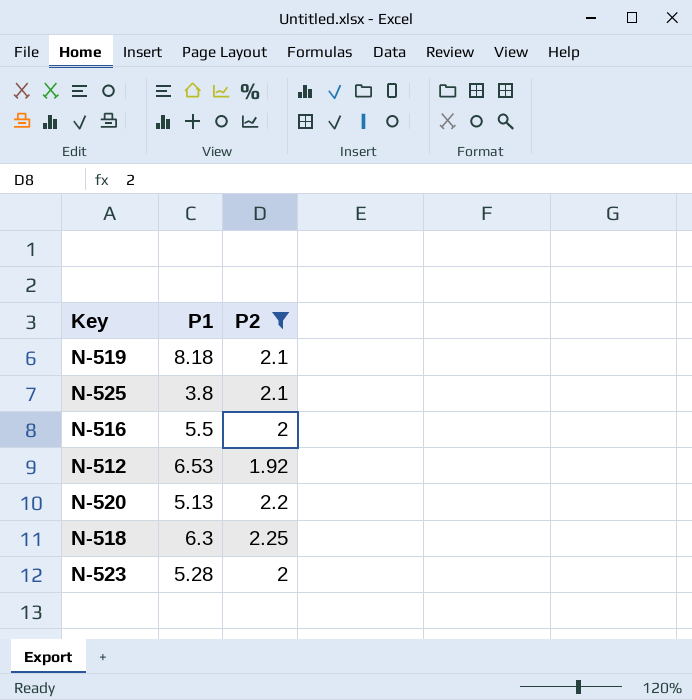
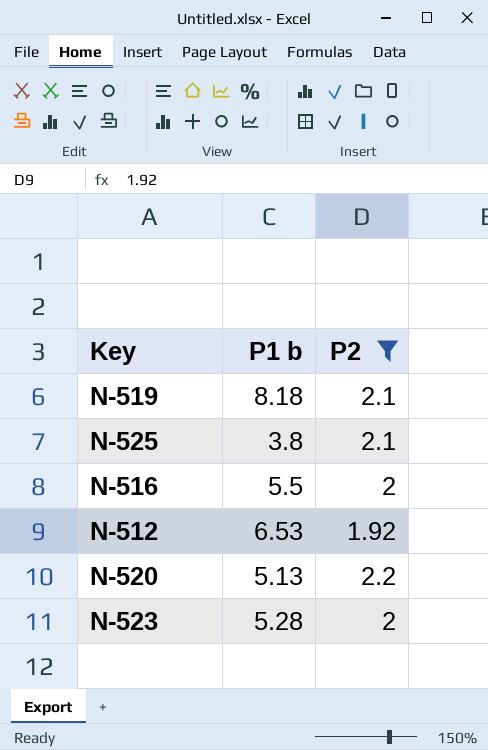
column name: P1 -> P1 b
row N-518: 6.3 | 2.25 -> none

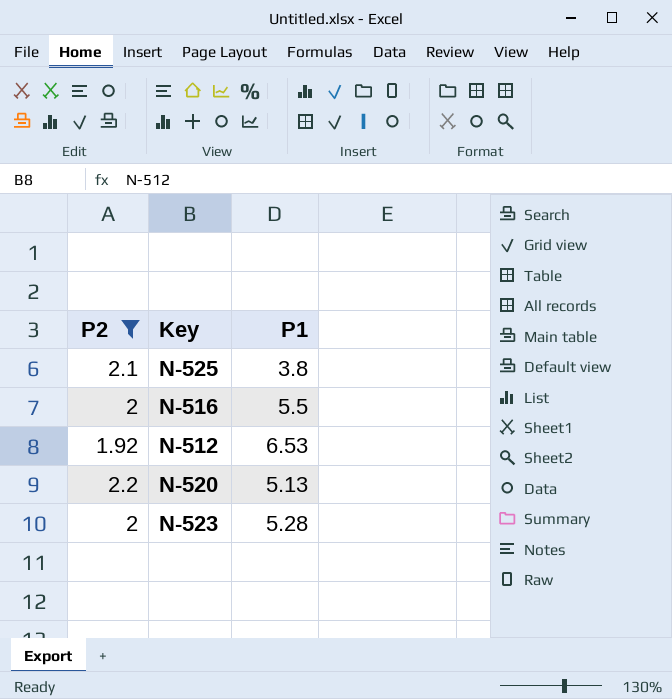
column P2 | position: 3 -> 1
column name: P1 b -> P1
row N-519: 8.18 | 2.1 -> none

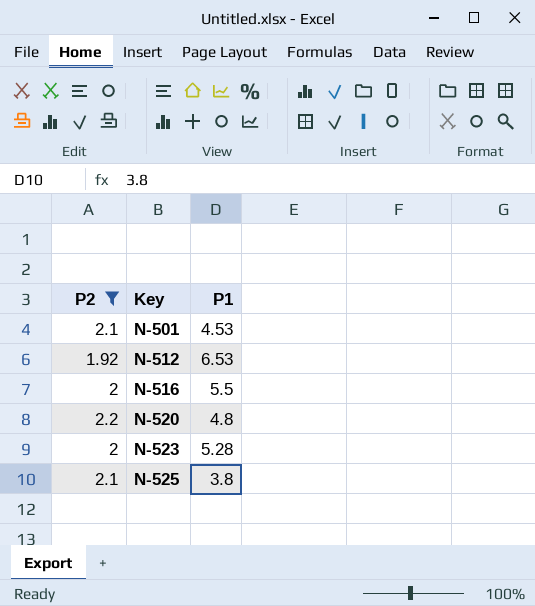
row order: none -> Key ascending
row N-501: none -> 2.1 | 4.53
N-520 | P1: 5.13 -> 4.8

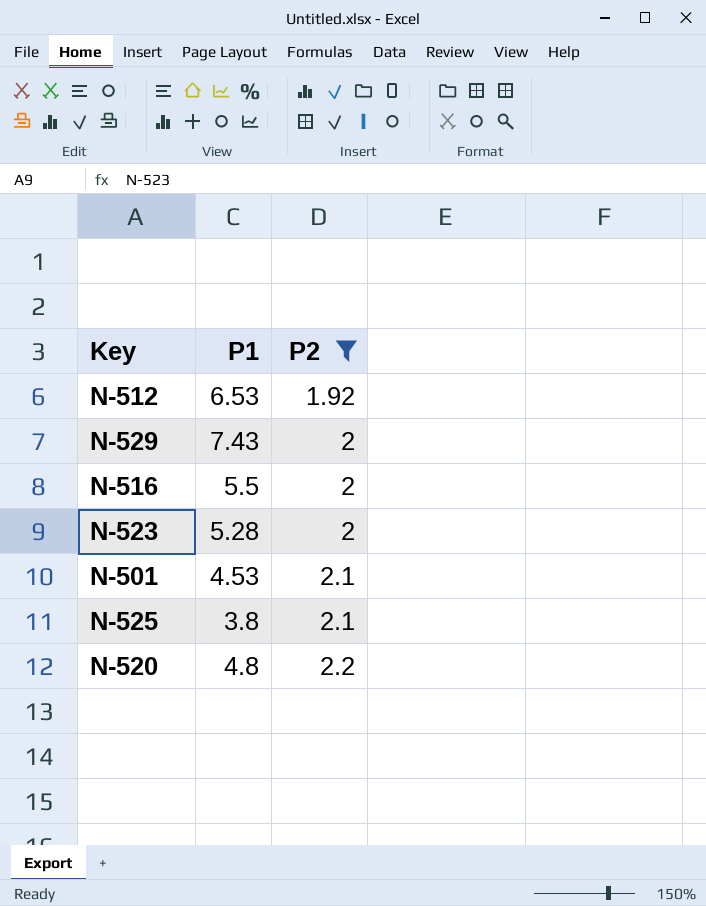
row order: Key ascending -> P2 ascending
column P2 | position: 1 -> 3
row N-529: none -> 7.43 | 2

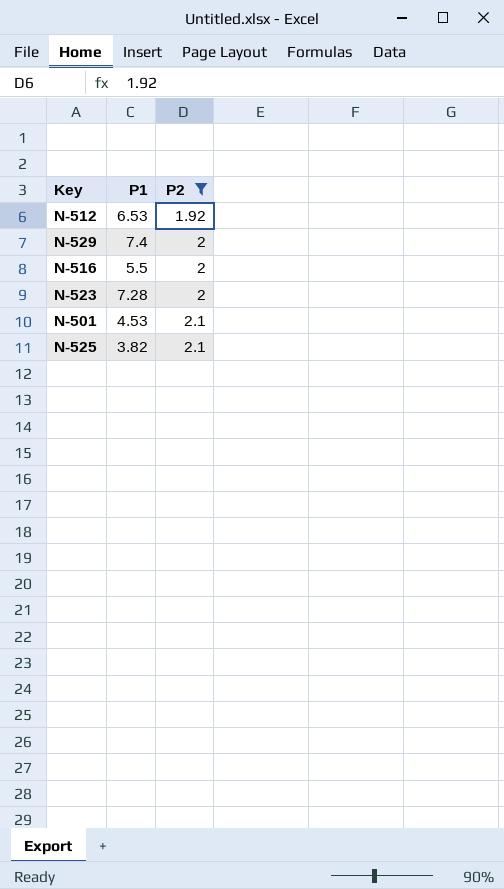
row N-520: 4.8 | 2.2 -> none
N-529 | P1: 7.43 -> 7.4
N-523 | P1: 5.28 -> 7.28
N-525 | P1: 3.8 -> 3.82

